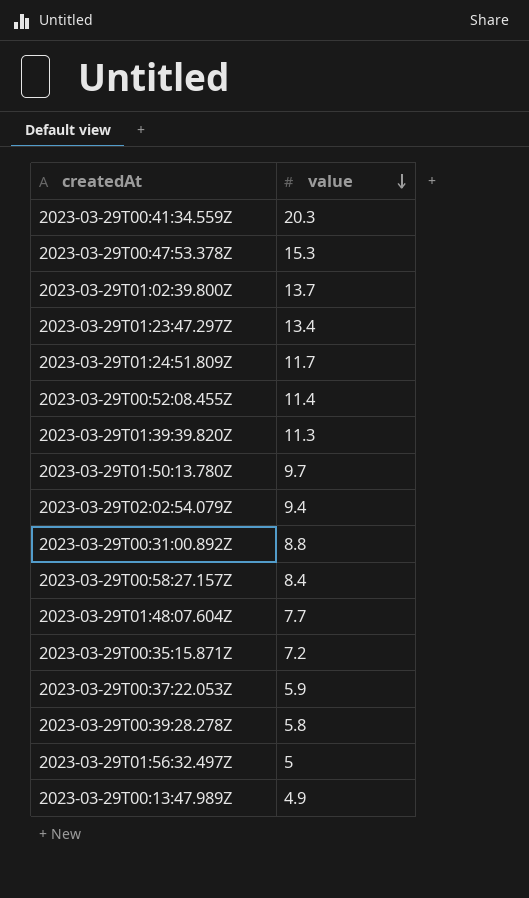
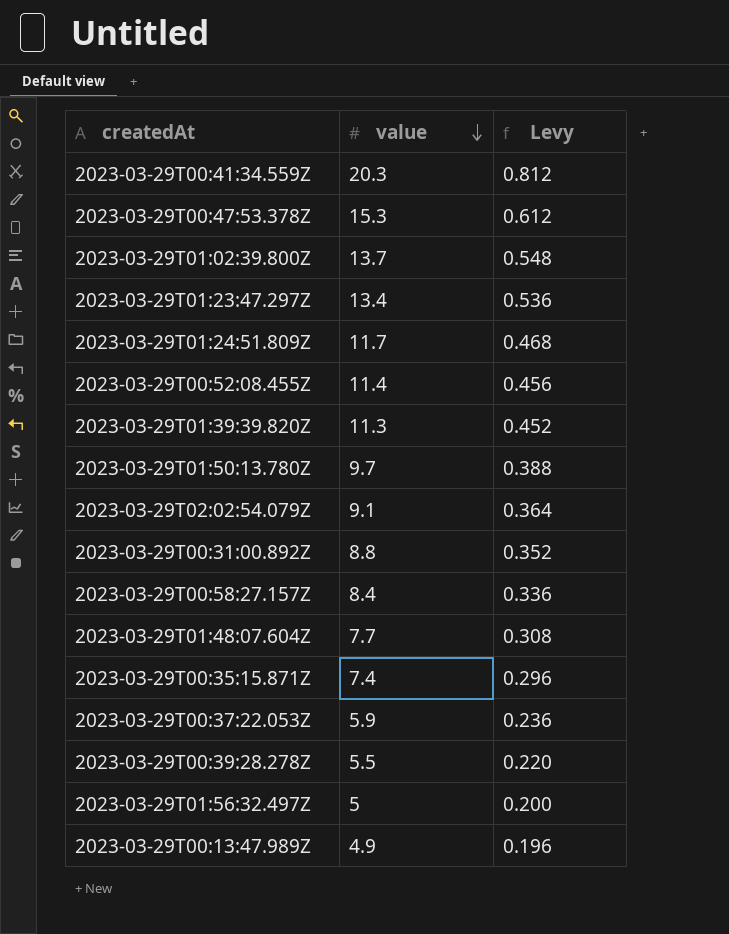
column Levy | formula: none -> [value] * 0.04
2023-03-29T02:02:54.079Z | value: 9.4 -> 9.1
2023-03-29T00:35:15.871Z | value: 7.2 -> 7.4
2023-03-29T00:39:28.278Z | value: 5.8 -> 5.5

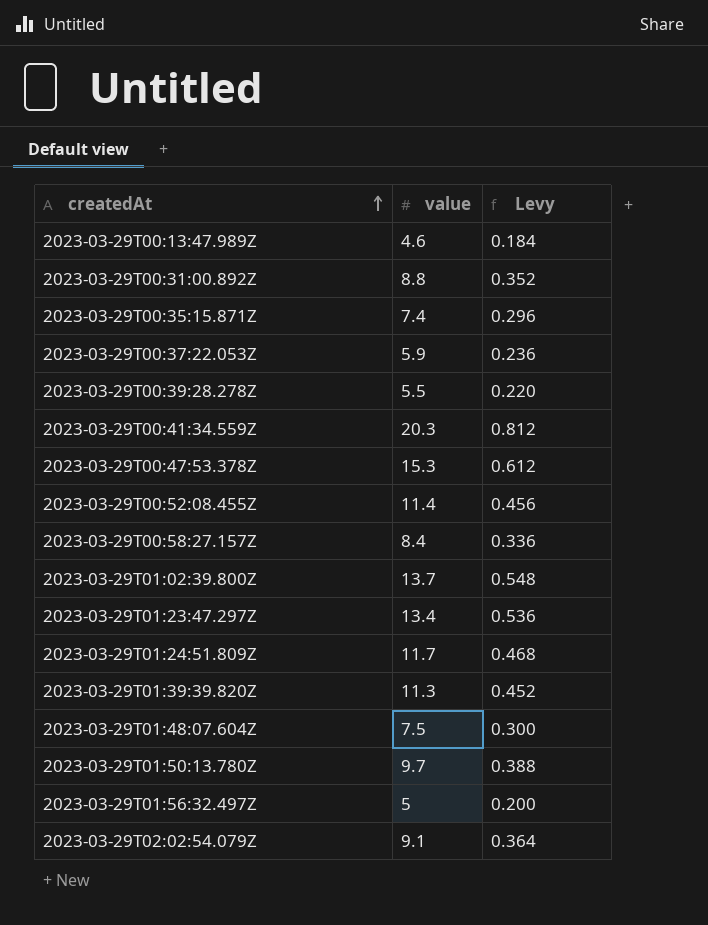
row order: value descending -> createdAt ascending
2023-03-29T00:13:47.989Z | value: 4.9 -> 4.6
2023-03-29T00:13:47.989Z | Levy: 0.196 -> 0.184
2023-03-29T01:48:07.604Z | value: 7.7 -> 7.5
2023-03-29T01:48:07.604Z | Levy: 0.308 -> 0.300

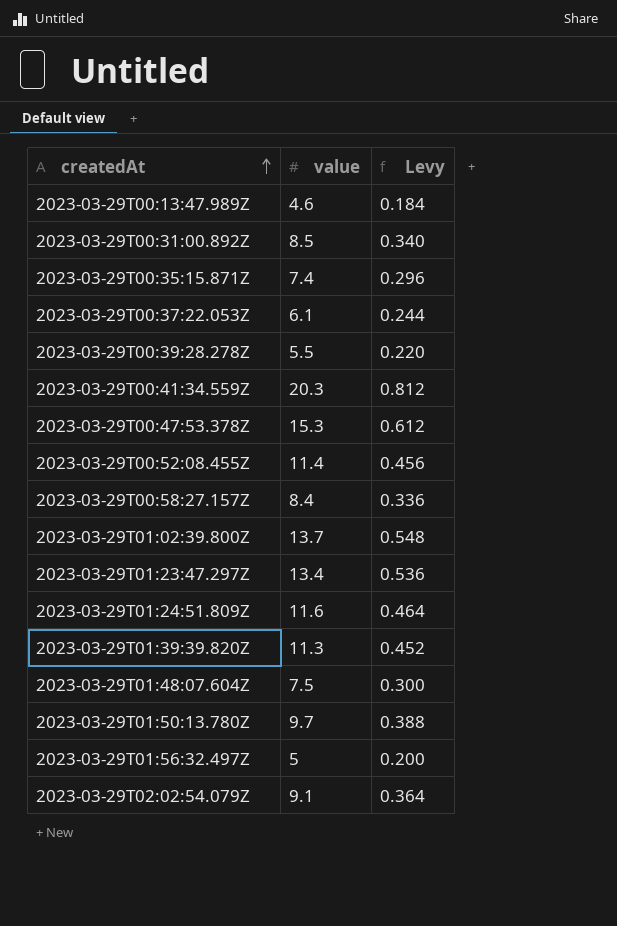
2023-03-29T00:31:00.892Z | value: 8.8 -> 8.5
2023-03-29T00:31:00.892Z | Levy: 0.352 -> 0.340
2023-03-29T00:37:22.053Z | value: 5.9 -> 6.1
2023-03-29T00:37:22.053Z | Levy: 0.236 -> 0.244
2023-03-29T01:24:51.809Z | value: 11.7 -> 11.6
2023-03-29T01:24:51.809Z | Levy: 0.468 -> 0.464

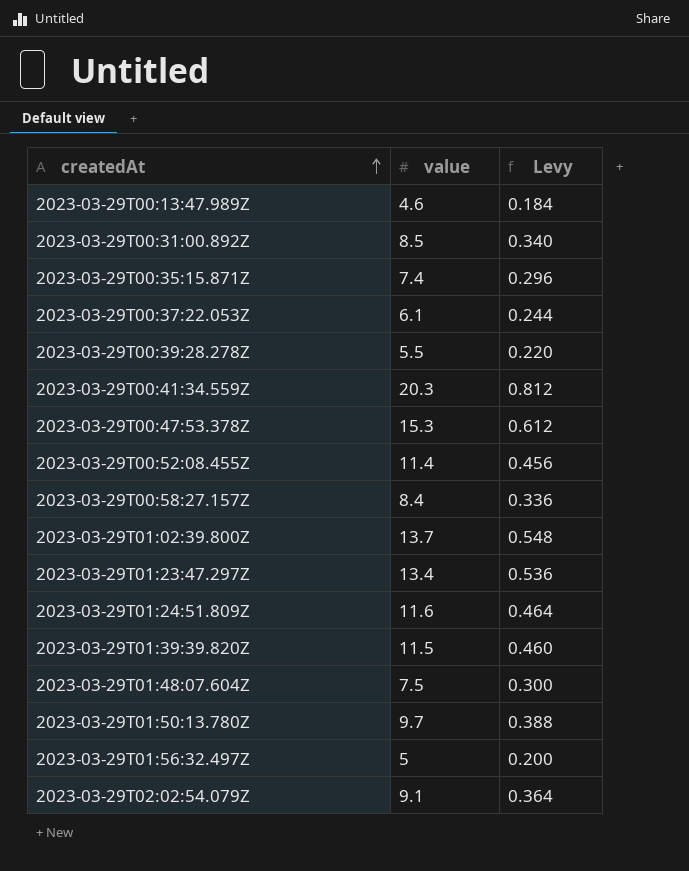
2023-03-29T01:39:39.820Z | value: 11.3 -> 11.5
2023-03-29T01:39:39.820Z | Levy: 0.452 -> 0.460

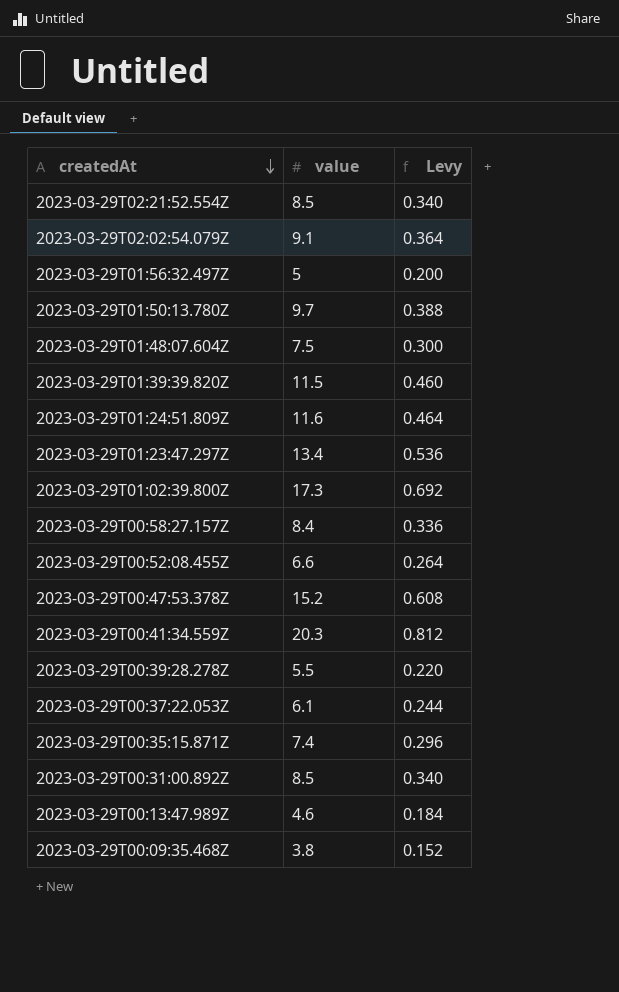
row order: createdAt ascending -> createdAt descending
row 2023-03-29T02:21:52.554Z: none -> 8.5 | 0.340
2023-03-29T01:02:39.800Z | value: 13.7 -> 17.3
2023-03-29T01:02:39.800Z | Levy: 0.548 -> 0.692
2023-03-29T00:52:08.455Z | value: 11.4 -> 6.6
2023-03-29T00:52:08.455Z | Levy: 0.456 -> 0.264
2023-03-29T00:47:53.378Z | value: 15.3 -> 15.2
2023-03-29T00:47:53.378Z | Levy: 0.612 -> 0.608
row 2023-03-29T00:09:35.468Z: none -> 3.8 | 0.152

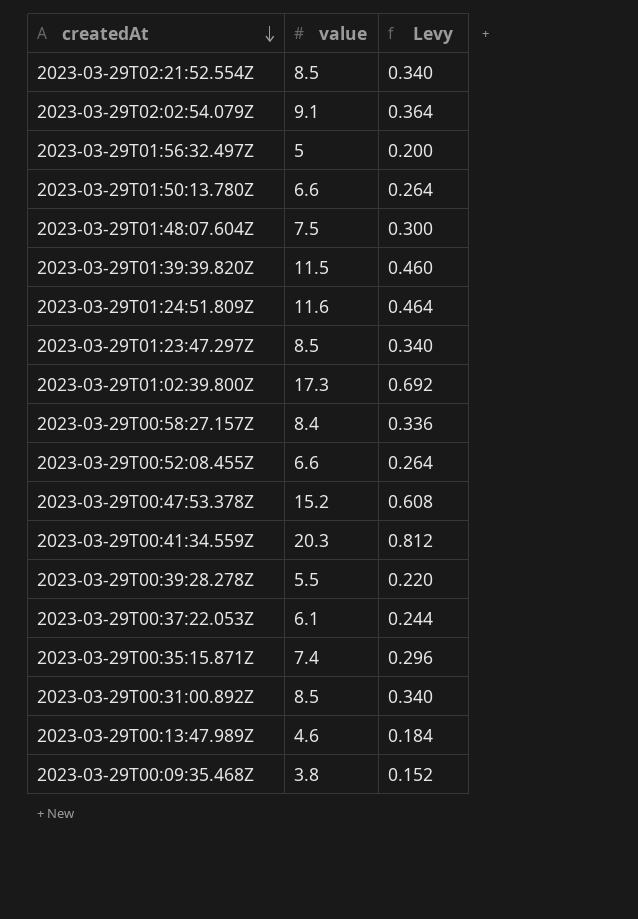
2023-03-29T01:50:13.780Z | value: 9.7 -> 6.6
2023-03-29T01:50:13.780Z | Levy: 0.388 -> 0.264
2023-03-29T01:23:47.297Z | value: 13.4 -> 8.5
2023-03-29T01:23:47.297Z | Levy: 0.536 -> 0.340

